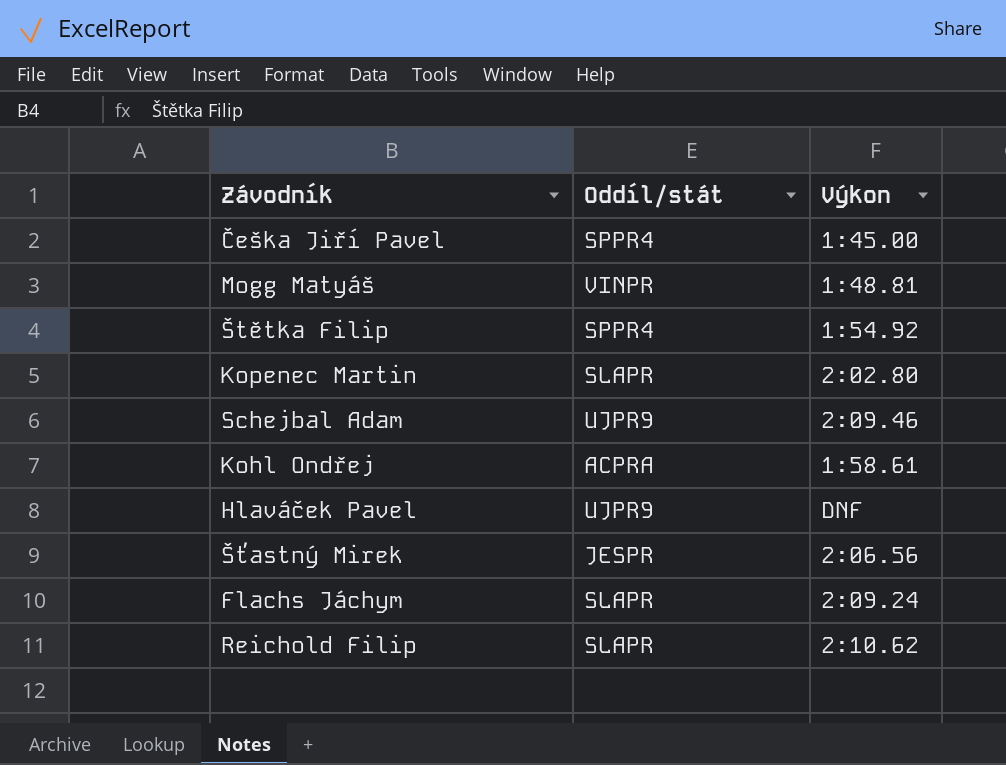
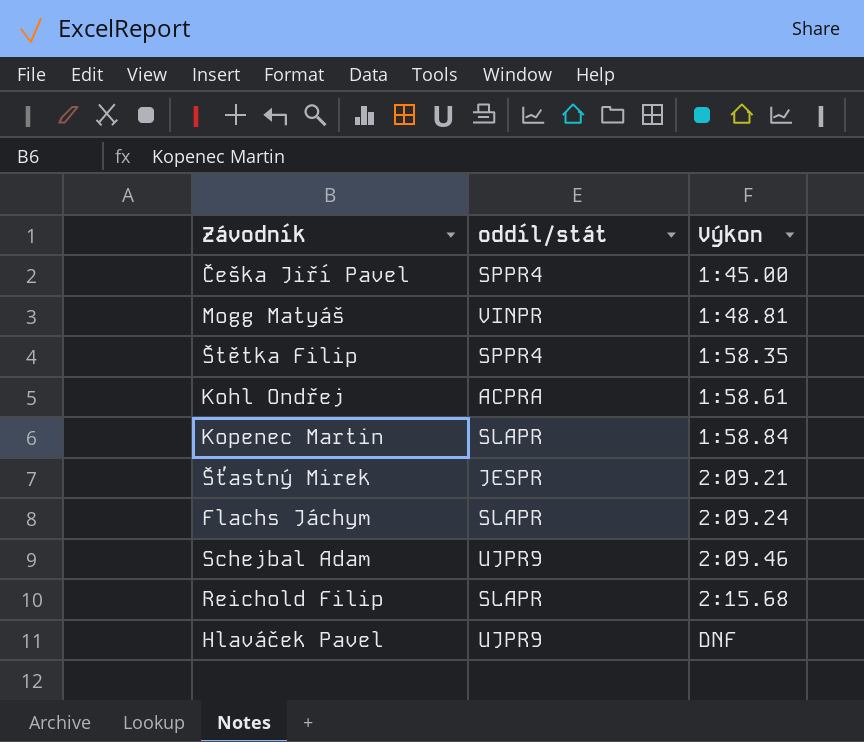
row order: none -> Výkon ascending
column name: Oddíl/stát -> oddíl/stát
Štětka Filip | Výkon: 1:54.92 -> 1:58.35
Kopenec Martin | Výkon: 2:02.80 -> 1:58.84
Šťastný Mirek | Výkon: 2:06.56 -> 2:09.21
Reichold Filip | Výkon: 2:10.62 -> 2:15.68

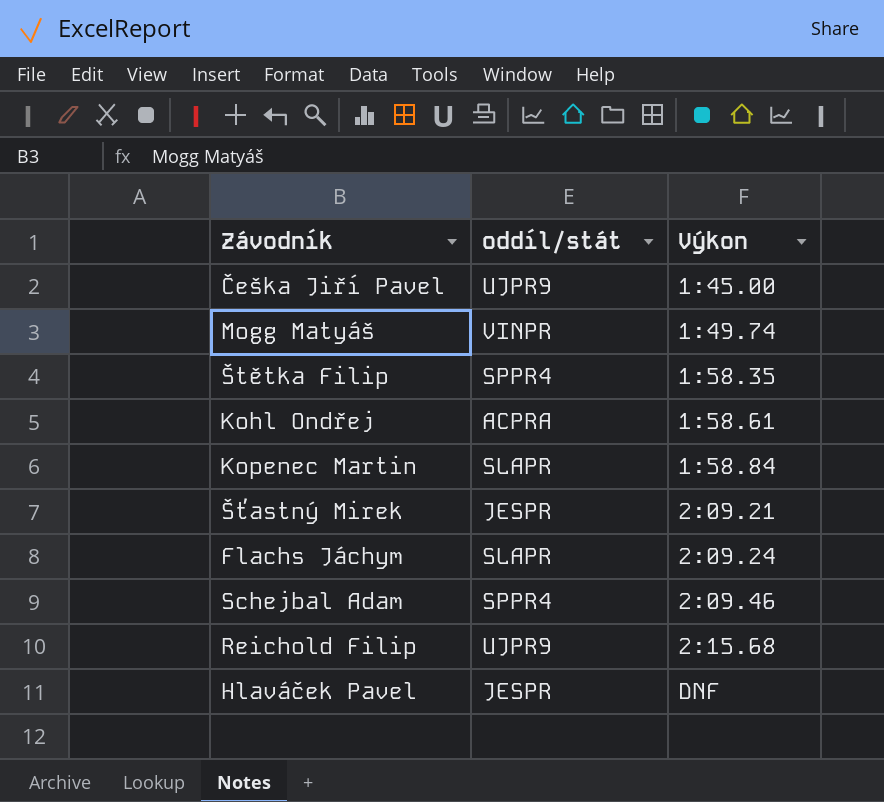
Češka Jiří Pavel | oddíl/stát: SPPR4 -> UJPR9
Mogg Matyáš | Výkon: 1:48.81 -> 1:49.74
Schejbal Adam | oddíl/stát: UJPR9 -> SPPR4
Reichold Filip | oddíl/stát: SLAPR -> UJPR9
Hlaváček Pavel | oddíl/stát: UJPR9 -> JESPR

